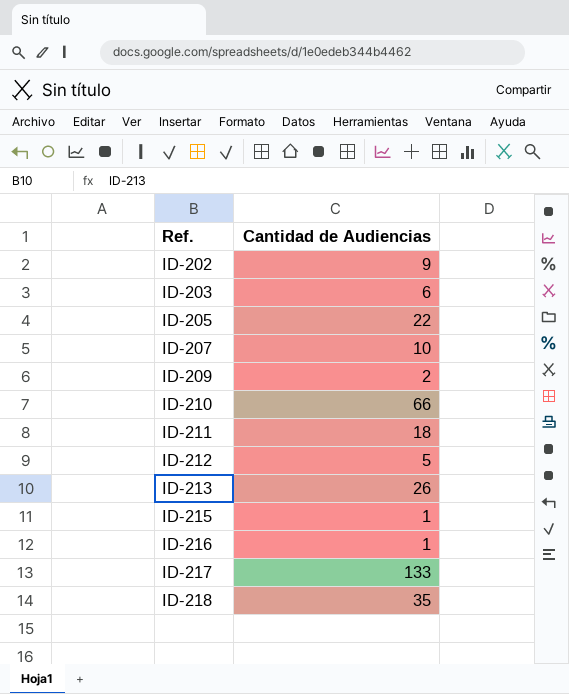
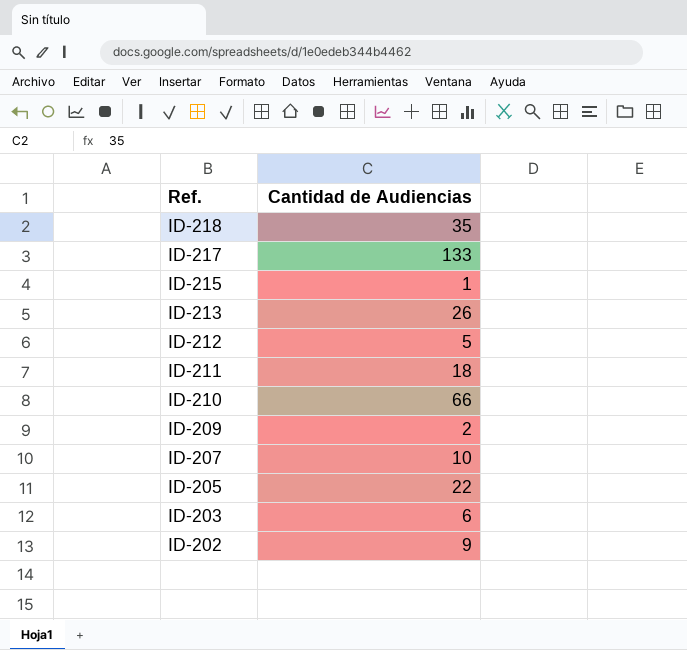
row order: Ref. ascending -> Ref. descending
row ID-216: 1 -> none

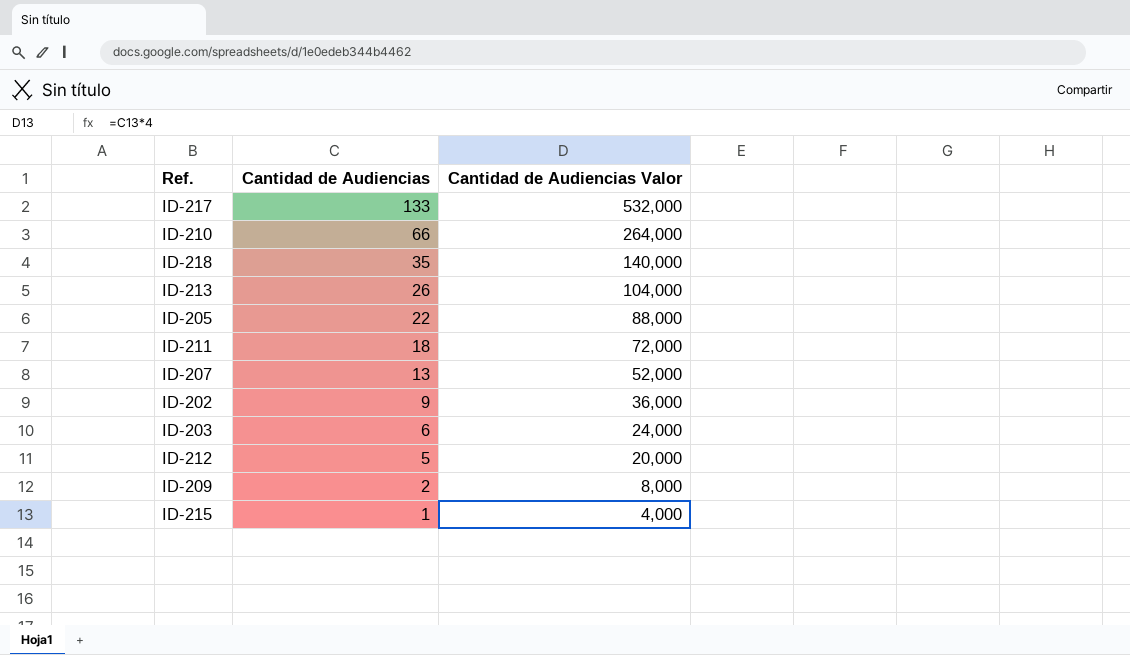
row order: Ref. descending -> Cantidad de Audiencias descending
column Cantidad de Audiencias Valor | formula: none -> [Cantidad de Audiencias] * 4
ID-207 | Cantidad de Audiencias: 10 -> 13

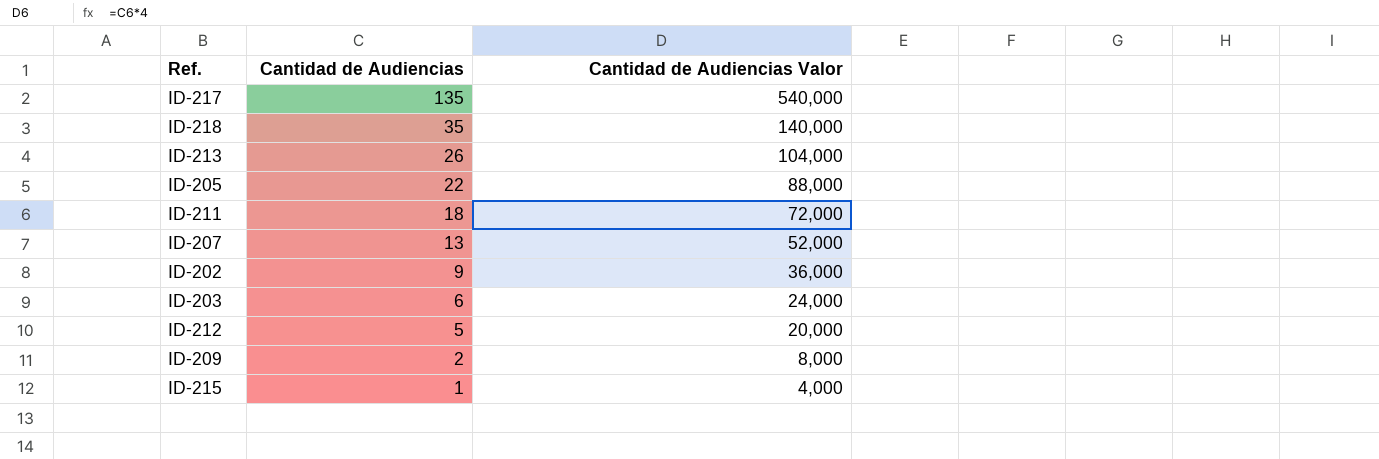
row ID-210: 66 | 264,000 -> none
ID-217 | Cantidad de Audiencias: 133 -> 135
ID-217 | Cantidad de Audiencias Valor: 532,000 -> 540,000

